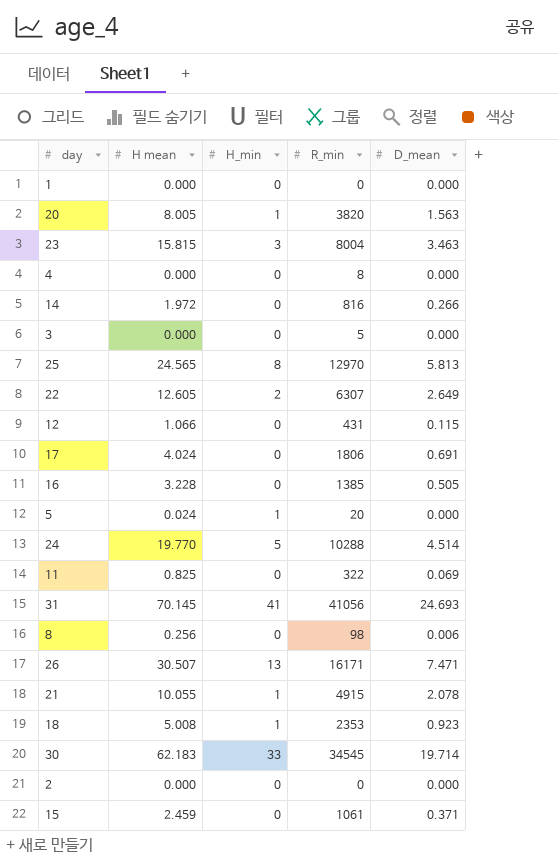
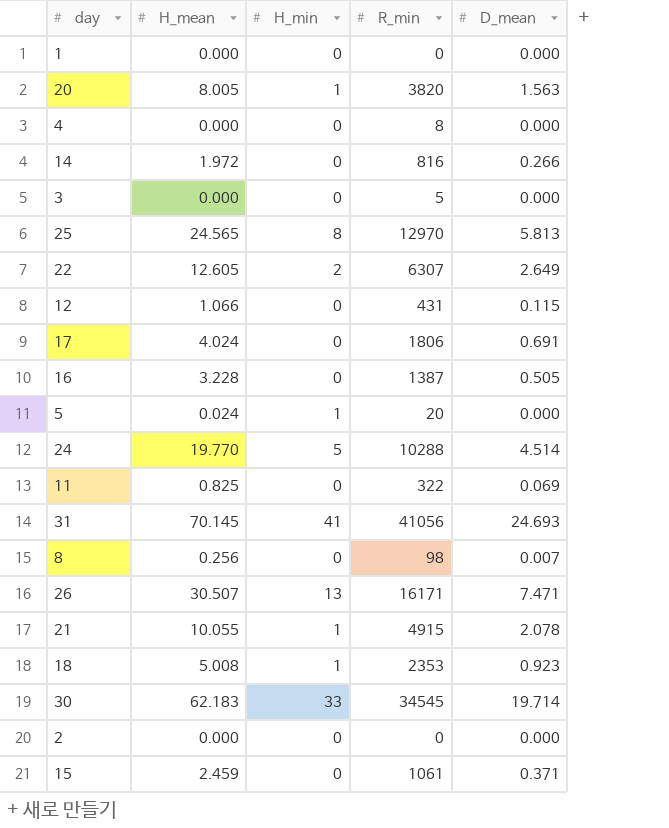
column name: H mean -> H_mean
row 23: 15.815 | 3 | 8004 | 3.463 -> none
16 | R_min: 1385 -> 1387
8 | D_mean: 0.006 -> 0.007

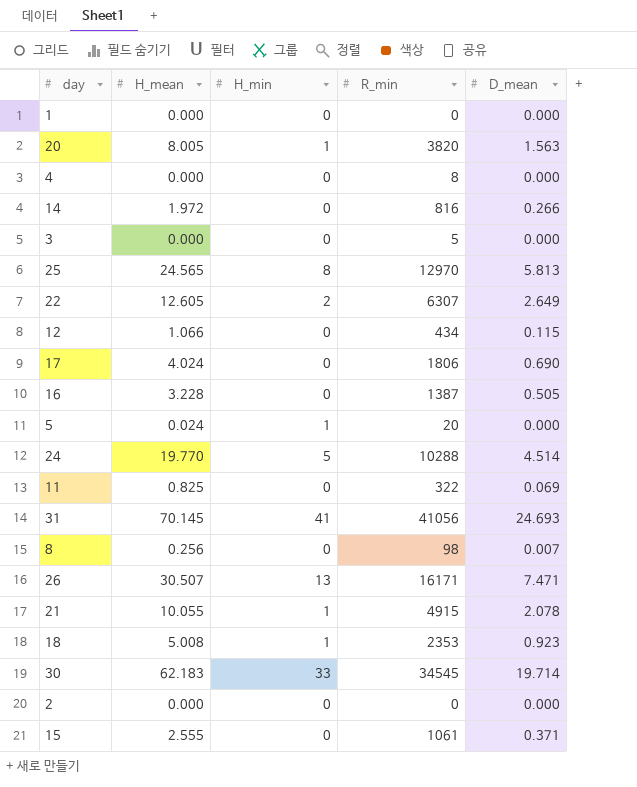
12 | R_min: 431 -> 434
17 | D_mean: 0.691 -> 0.690
15 | H_mean: 2.459 -> 2.555

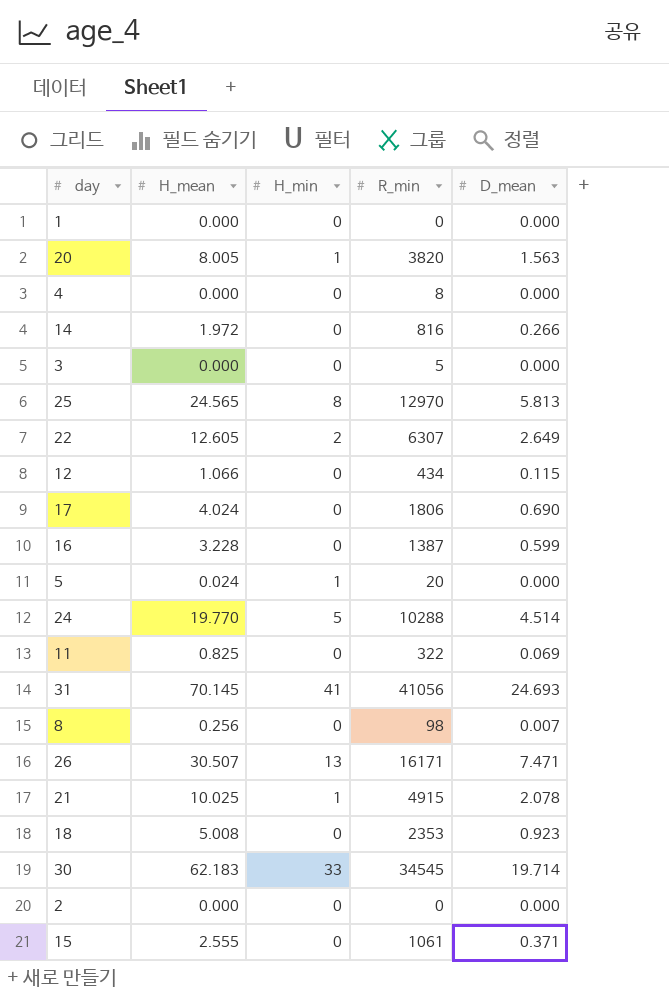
16 | D_mean: 0.505 -> 0.599
21 | H_mean: 10.055 -> 10.025
18 | H_min: 1 -> 0

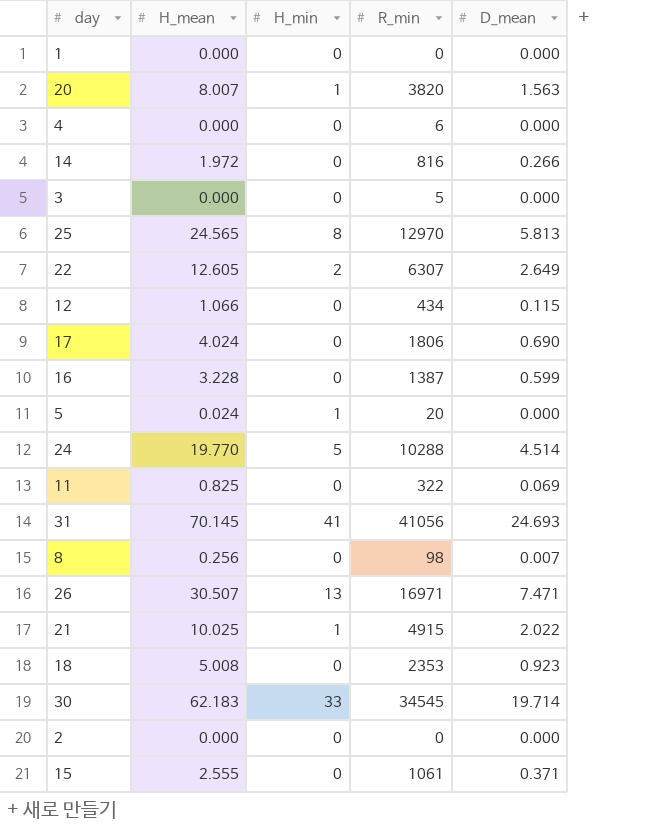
20 | H_mean: 8.005 -> 8.007
4 | R_min: 8 -> 6
26 | R_min: 16171 -> 16971
21 | D_mean: 2.078 -> 2.022

